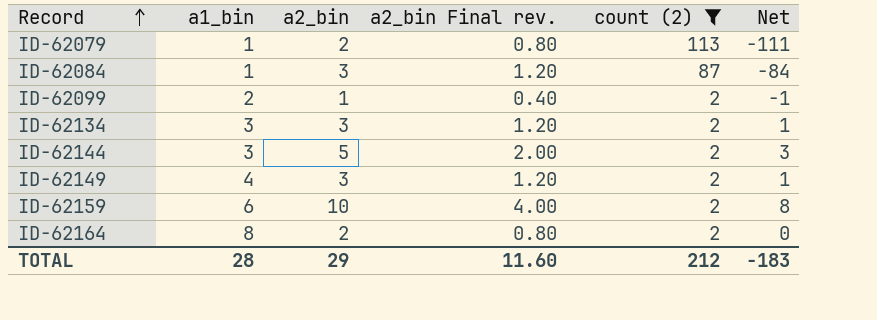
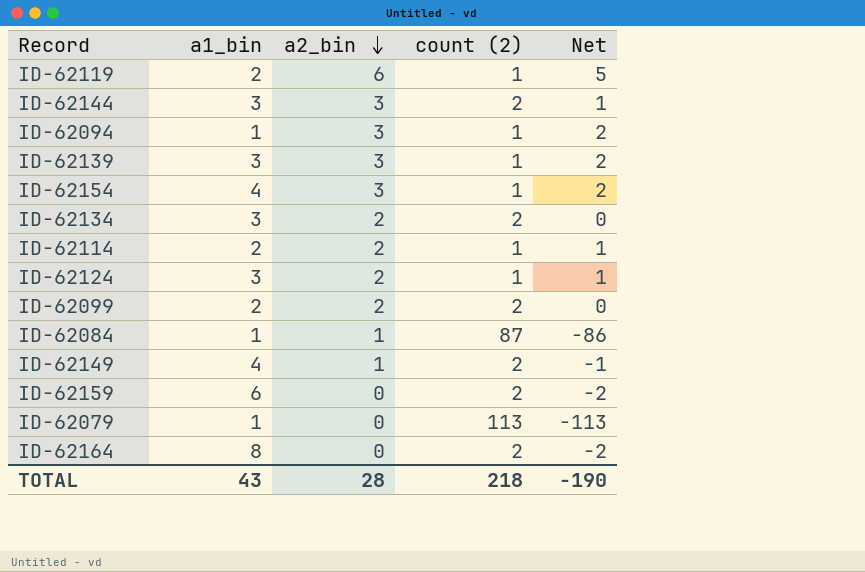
filter: count (2) != 1 -> none
row order: Record ascending -> a2_bin descending
column a2_bin Final rev. | formula: [a2_bin] * 0.4 -> none
ID-62144 | a2_bin: 5 -> 3
ID-62144 | Net: 3 -> 1
ID-62134 | a2_bin: 3 -> 2
ID-62134 | Net: 1 -> 0
ID-62099 | a2_bin: 1 -> 2
ID-62099 | Net: -1 -> 0
ID-62084 | a2_bin: 3 -> 1
ID-62084 | Net: -84 -> -86
ID-62149 | a2_bin: 3 -> 1
ID-62149 | Net: 1 -> -1
ID-62159 | a2_bin: 10 -> 0
ID-62159 | Net: 8 -> -2
ID-62079 | a2_bin: 2 -> 0
ID-62079 | Net: -111 -> -113
ID-62164 | a2_bin: 2 -> 0
ID-62164 | Net: 0 -> -2
TOTAL | a1_bin: 28 -> 43
TOTAL | a2_bin: 29 -> 28
TOTAL | count (2): 212 -> 218
TOTAL | Net: -183 -> -190

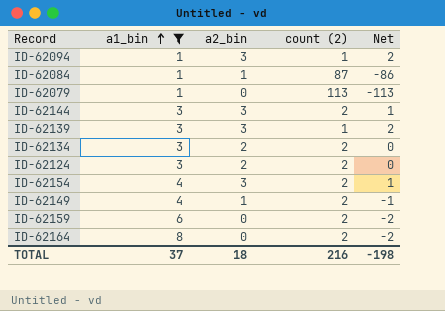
filter: none -> a1_bin != 2
row order: a2_bin descending -> a1_bin ascending
ID-62124 | count (2): 1 -> 2
ID-62124 | Net: 1 -> 0
ID-62154 | count (2): 1 -> 2
ID-62154 | Net: 2 -> 1
TOTAL | a1_bin: 43 -> 37
TOTAL | a2_bin: 28 -> 18
TOTAL | count (2): 218 -> 216
TOTAL | Net: -190 -> -198

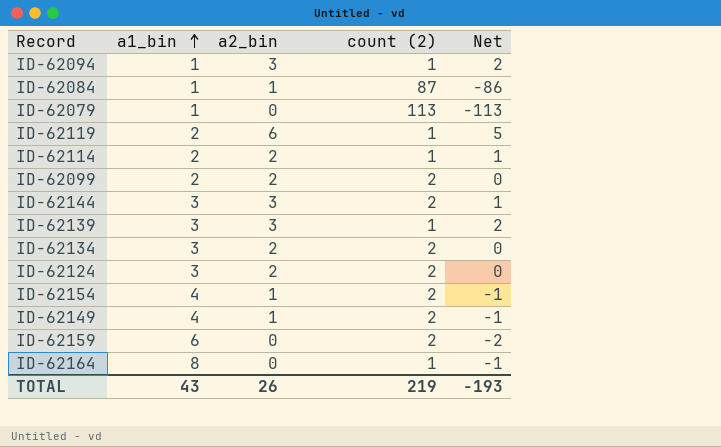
filter: a1_bin != 2 -> none
ID-62154 | a2_bin: 3 -> 1
ID-62154 | Net: 1 -> -1
ID-62164 | count (2): 2 -> 1
ID-62164 | Net: -2 -> -1
TOTAL | a1_bin: 37 -> 43
TOTAL | a2_bin: 18 -> 26
TOTAL | count (2): 216 -> 219
TOTAL | Net: -198 -> -193

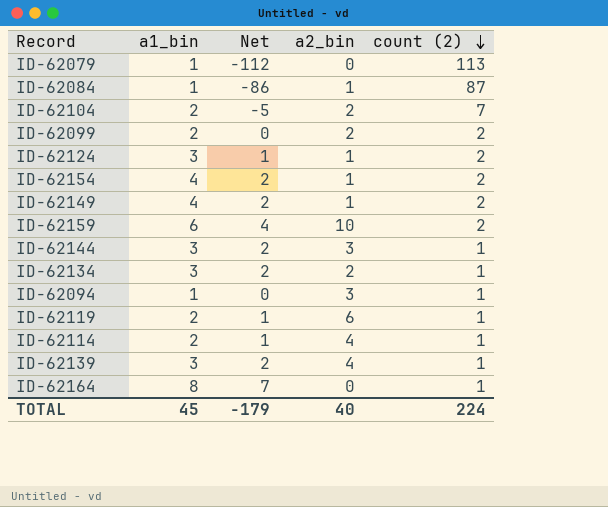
row order: a1_bin ascending -> count (2) descending
column Net | formula: [a2_bin] - [count (2)] -> [a1_bin] - [count (2)]
column Net | position: 5 -> 3
row ID-62104: none -> 2 | -5 | 2 | 7
ID-62124 | a2_bin: 2 -> 1
ID-62159 | a2_bin: 0 -> 10
ID-62144 | count (2): 2 -> 1
ID-62134 | count (2): 2 -> 1
ID-62114 | a2_bin: 2 -> 4
ID-62139 | a2_bin: 3 -> 4
TOTAL | a1_bin: 43 -> 45
TOTAL | Net: -193 -> -179
TOTAL | a2_bin: 26 -> 40
TOTAL | count (2): 219 -> 224

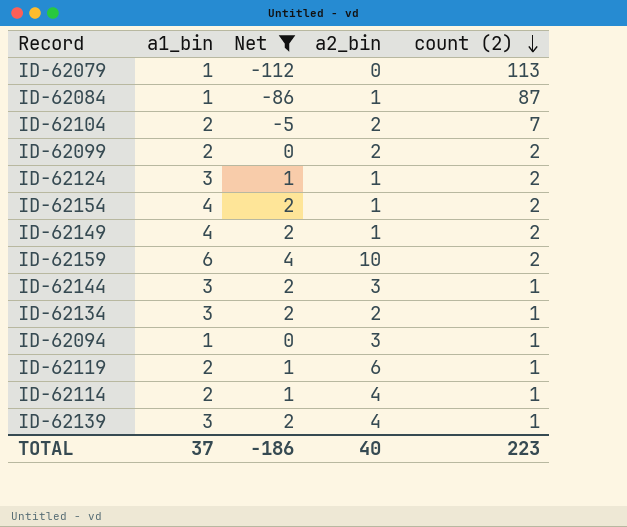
filter: none -> Net != 7
TOTAL | a1_bin: 45 -> 37
TOTAL | Net: -179 -> -186
TOTAL | count (2): 224 -> 223

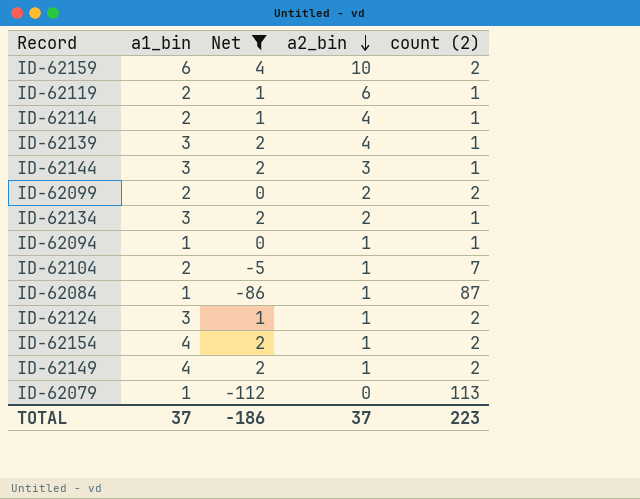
row order: count (2) descending -> a2_bin descending
ID-62094 | a2_bin: 3 -> 1
ID-62104 | a2_bin: 2 -> 1
TOTAL | a2_bin: 40 -> 37

